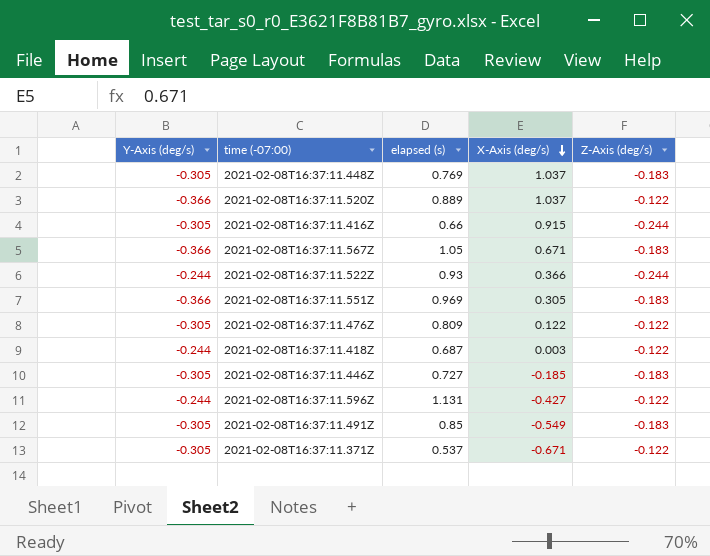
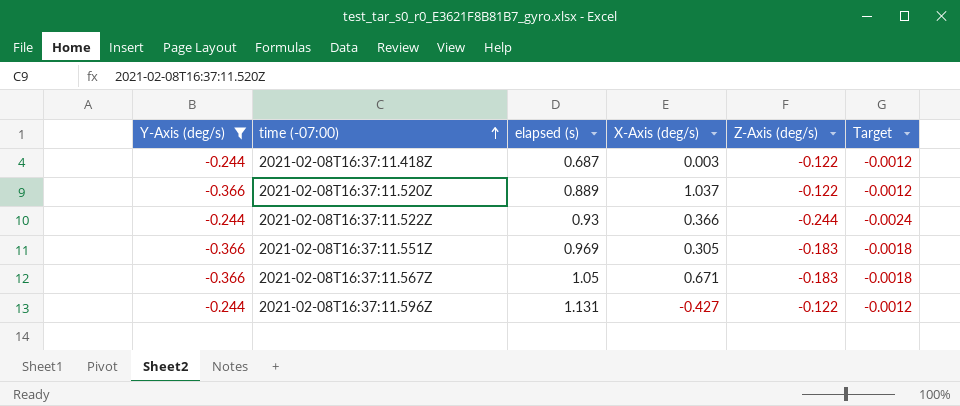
filter: none -> Y-Axis (deg/s) != -0.305
row order: X-Axis (deg/s) descending -> time (-07:00) ascending
column Target | formula: none -> [Z-Axis (deg/s)] * 0.01

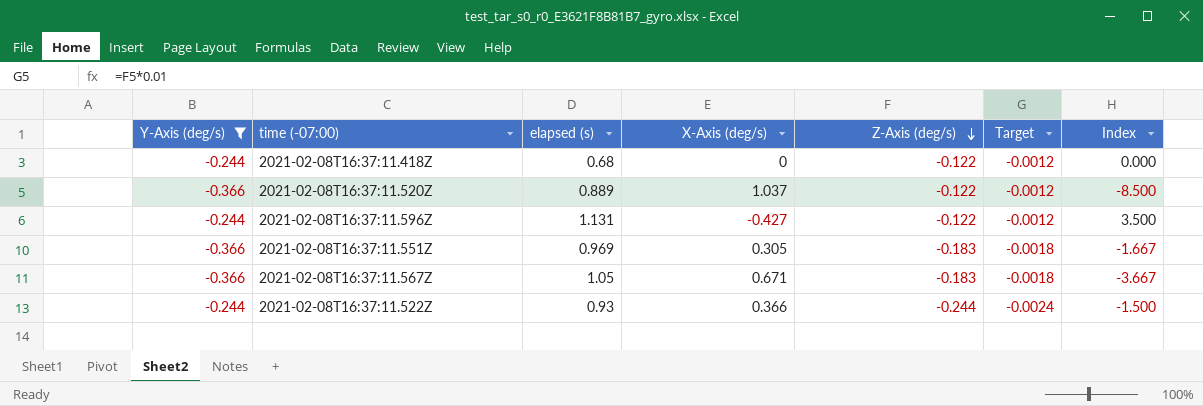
row order: time (-07:00) ascending -> Z-Axis (deg/s) descending
column Index | formula: none -> [X-Axis (deg/s)] / [Z-Axis (deg/s)]
2021-02-08T16:37:11.418Z | elapsed (s): 0.687 -> 0.68
2021-02-08T16:37:11.418Z | X-Axis (deg/s): 0.003 -> 0

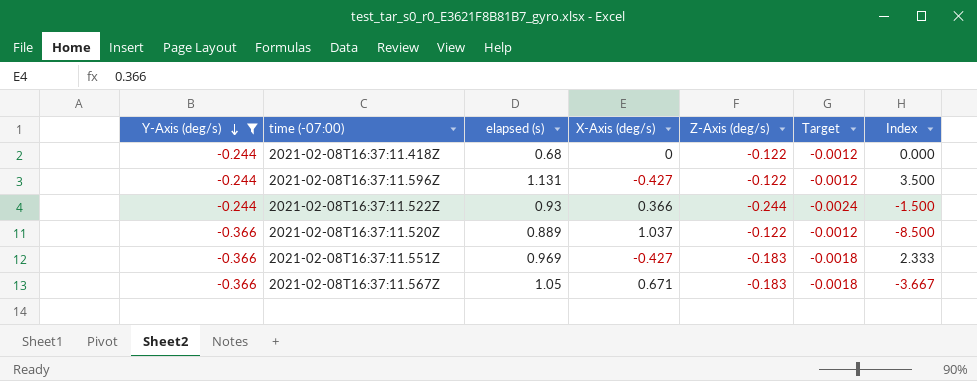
row order: Z-Axis (deg/s) descending -> Y-Axis (deg/s) descending
2021-02-08T16:37:11.551Z | X-Axis (deg/s): 0.305 -> -0.427
2021-02-08T16:37:11.551Z | Index: -1.667 -> 2.333

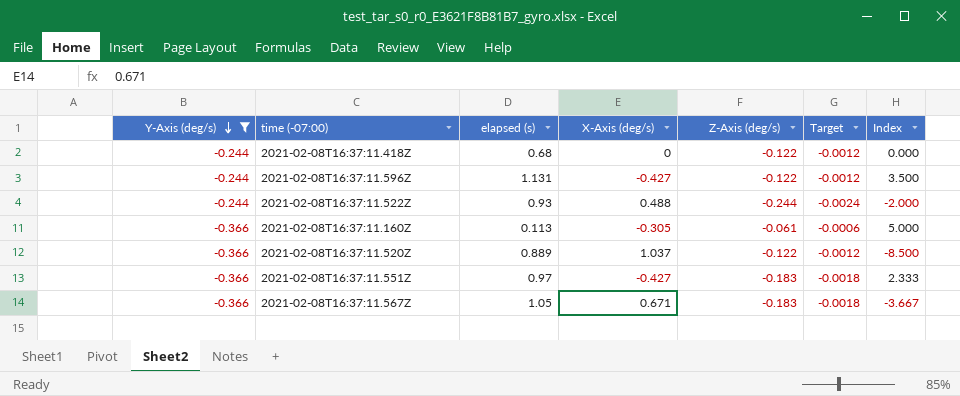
2021-02-08T16:37:11.522Z | X-Axis (deg/s): 0.366 -> 0.488
2021-02-08T16:37:11.522Z | Index: -1.500 -> -2.000
row 2021-02-08T16:37:11.160Z: none -> -0.366 | 0.113 | -0.305 | -0.061 | -0.0006 | 5.000
2021-02-08T16:37:11.551Z | elapsed (s): 0.969 -> 0.97

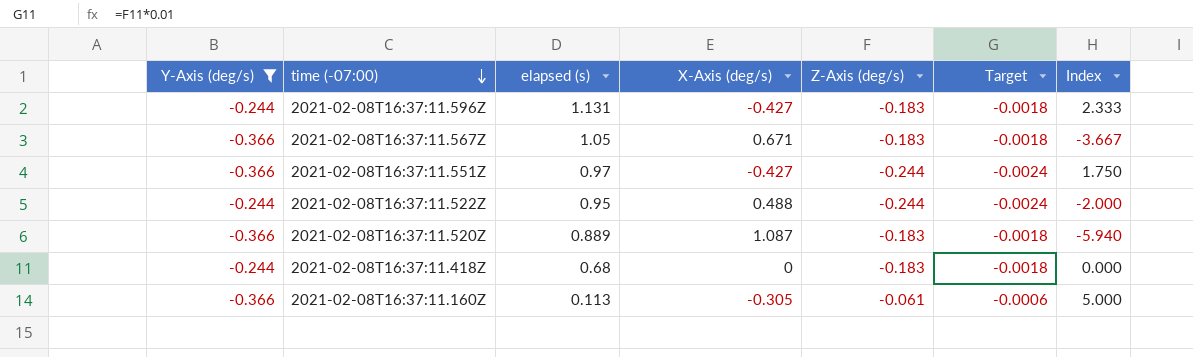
row order: Y-Axis (deg/s) descending -> time (-07:00) descending
2021-02-08T16:37:11.596Z | Z-Axis (deg/s): -0.122 -> -0.183
2021-02-08T16:37:11.596Z | Target: -0.0012 -> -0.0018
2021-02-08T16:37:11.596Z | Index: 3.500 -> 2.333
2021-02-08T16:37:11.551Z | Z-Axis (deg/s): -0.183 -> -0.244
2021-02-08T16:37:11.551Z | Target: -0.0018 -> -0.0024
2021-02-08T16:37:11.551Z | Index: 2.333 -> 1.750
2021-02-08T16:37:11.522Z | elapsed (s): 0.93 -> 0.95
2021-02-08T16:37:11.520Z | X-Axis (deg/s): 1.037 -> 1.087
2021-02-08T16:37:11.520Z | Z-Axis (deg/s): -0.122 -> -0.183
2021-02-08T16:37:11.520Z | Target: -0.0012 -> -0.0018
2021-02-08T16:37:11.520Z | Index: -8.500 -> -5.940
2021-02-08T16:37:11.418Z | Z-Axis (deg/s): -0.122 -> -0.183
2021-02-08T16:37:11.418Z | Target: -0.0012 -> -0.0018

